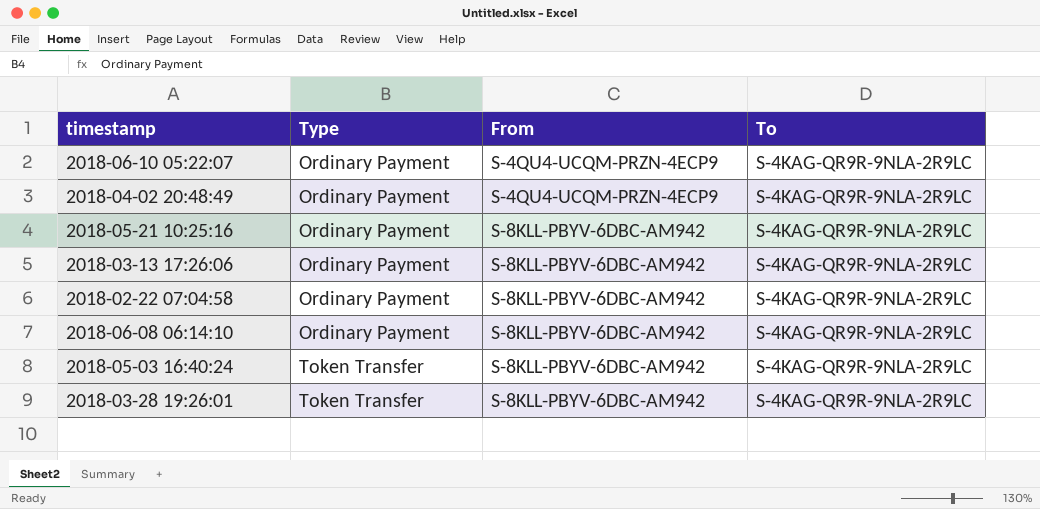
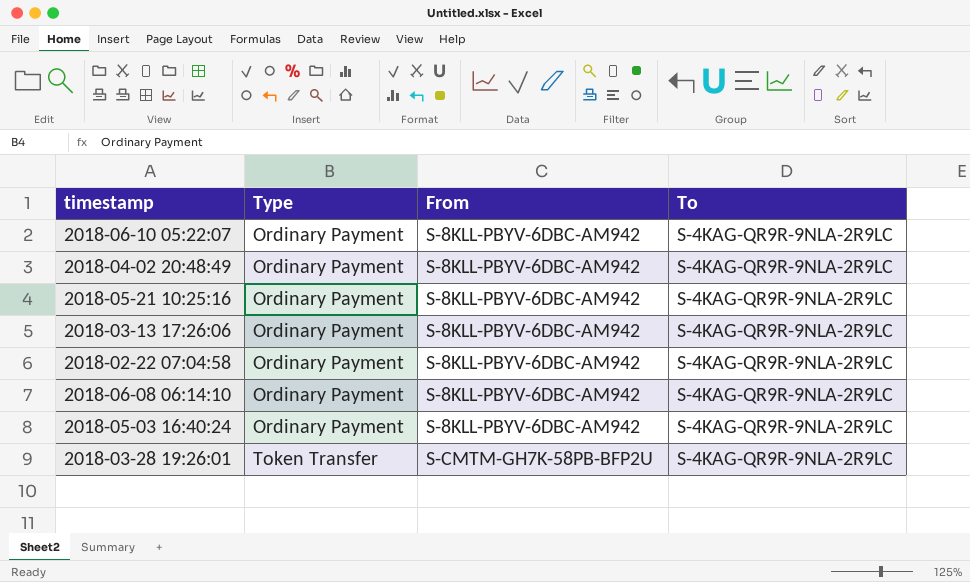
2018-06-10 05:22:07 | From: S-4QU4-UCQM-PRZN-4ECP9 -> S-8KLL-PBYV-6DBC-AM942
2018-04-02 20:48:49 | From: S-4QU4-UCQM-PRZN-4ECP9 -> S-8KLL-PBYV-6DBC-AM942
2018-05-03 16:40:24 | Type: Token Transfer -> Ordinary Payment
2018-03-28 19:26:01 | From: S-8KLL-PBYV-6DBC-AM942 -> S-CMTM-GH7K-58PB-BFP2U

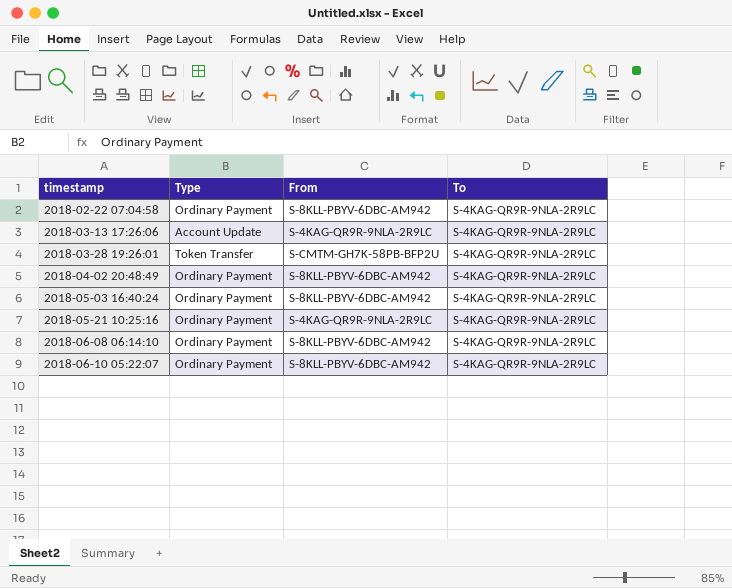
row order: Type ascending -> timestamp ascending
2018-03-13 17:26:06 | Type: Ordinary Payment -> Account Update
2018-03-13 17:26:06 | From: S-8KLL-PBYV-6DBC-AM942 -> S-4KAG-QR9R-9NLA-2R9LC
2018-05-21 10:25:16 | From: S-8KLL-PBYV-6DBC-AM942 -> S-4KAG-QR9R-9NLA-2R9LC

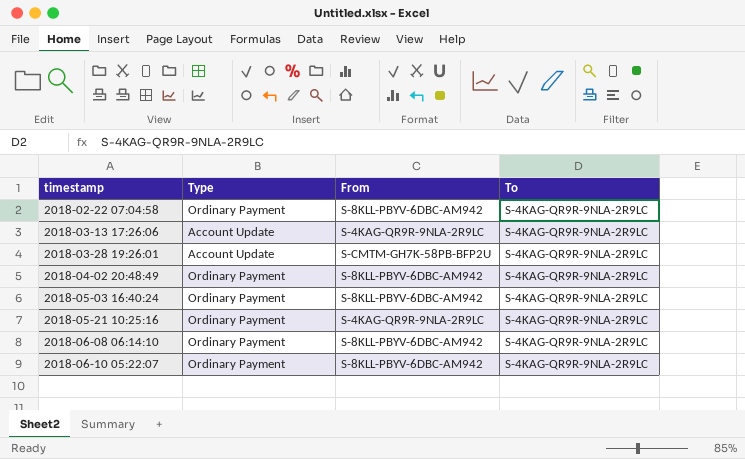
2018-03-28 19:26:01 | Type: Token Transfer -> Account Update

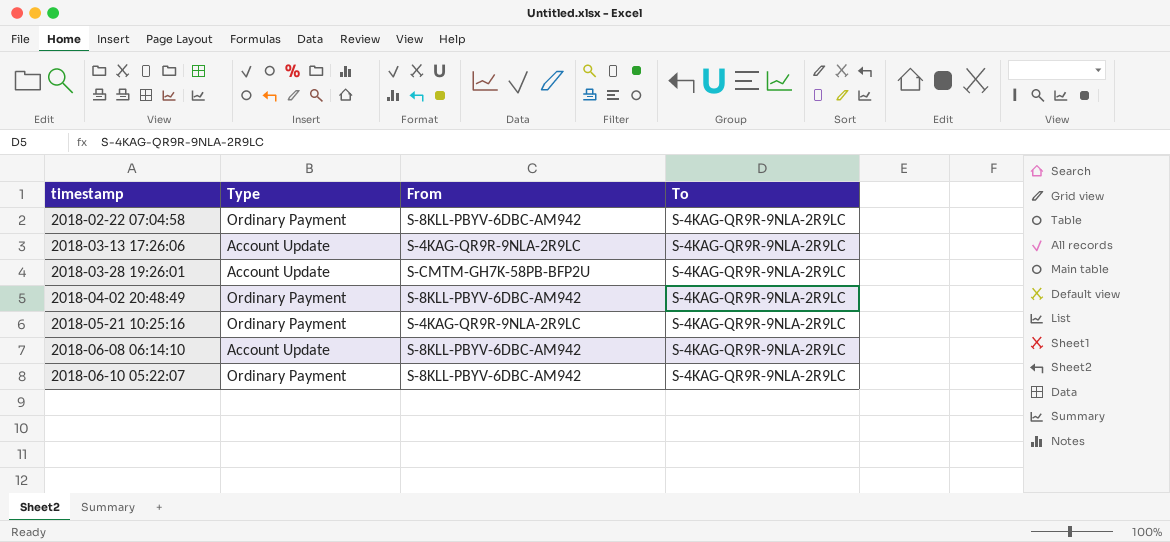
row 2018-05-03 16:40:24: Ordinary Payment | S-8KLL-PBYV-6DBC-AM942 | S-4KAG-QR9R-9NLA-2R9LC -> none
2018-06-08 06:14:10 | Type: Ordinary Payment -> Account Update

